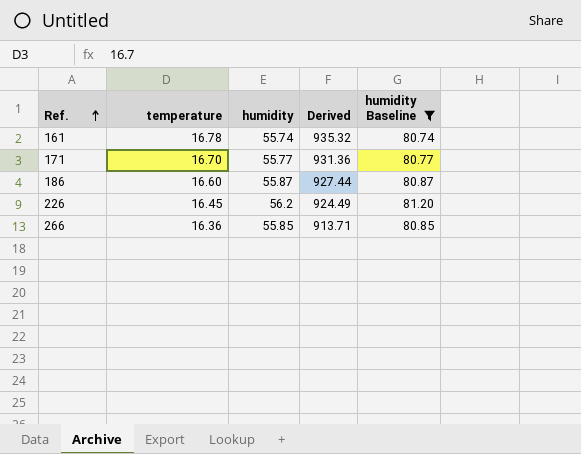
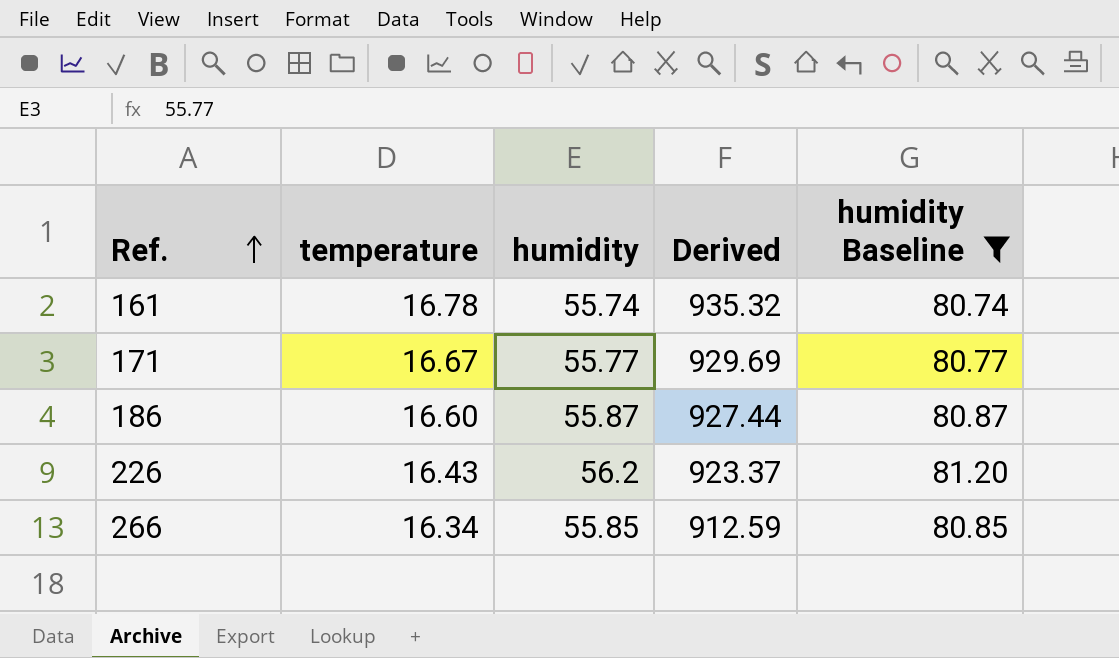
171 | temperature: 16.70 -> 16.67
171 | Derived: 931.36 -> 929.69
226 | temperature: 16.45 -> 16.43
226 | Derived: 924.49 -> 923.37
266 | temperature: 16.36 -> 16.34
266 | Derived: 913.71 -> 912.59

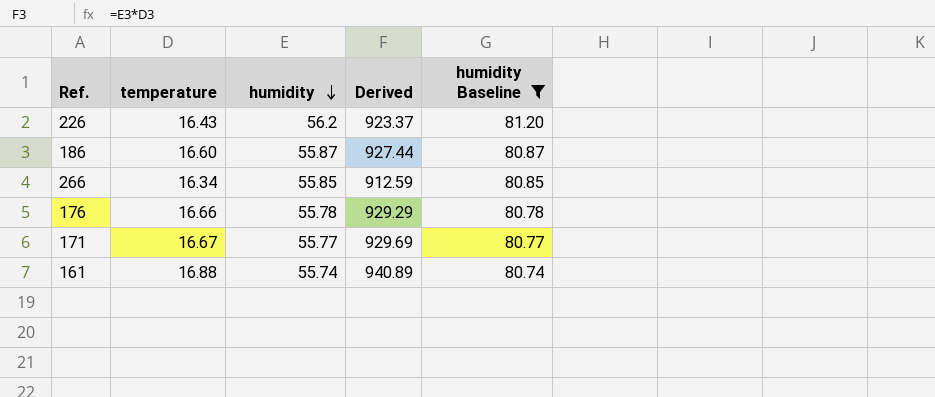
row order: Ref. ascending -> humidity descending
row 176: none -> 16.66 | 55.78 | 929.29 | 80.78
161 | temperature: 16.78 -> 16.88
161 | Derived: 935.32 -> 940.89

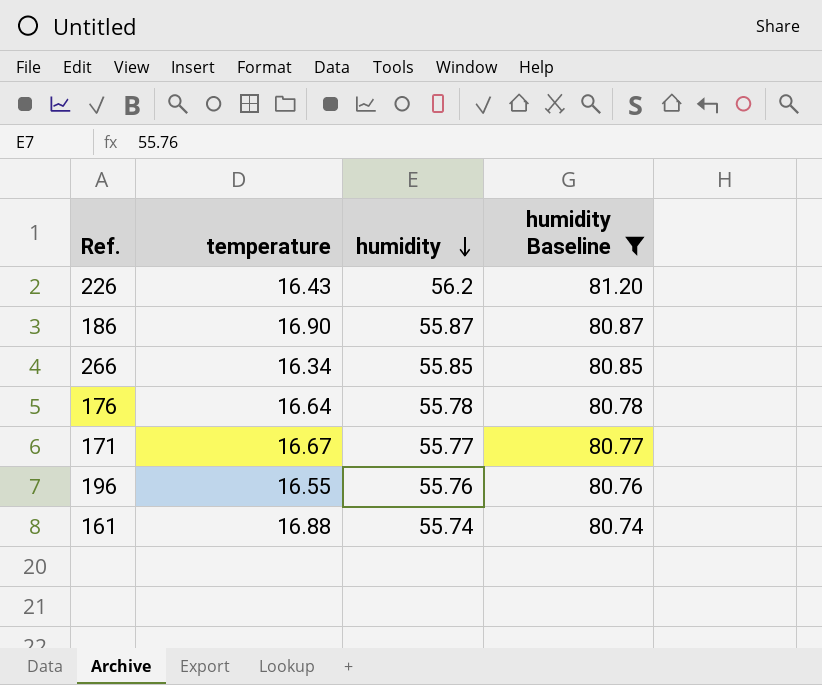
column Derived | formula: [temperature] * [humidity] -> none
186 | temperature: 16.60 -> 16.90
176 | temperature: 16.66 -> 16.64
row 196: none -> 16.55 | 55.76 | 80.76

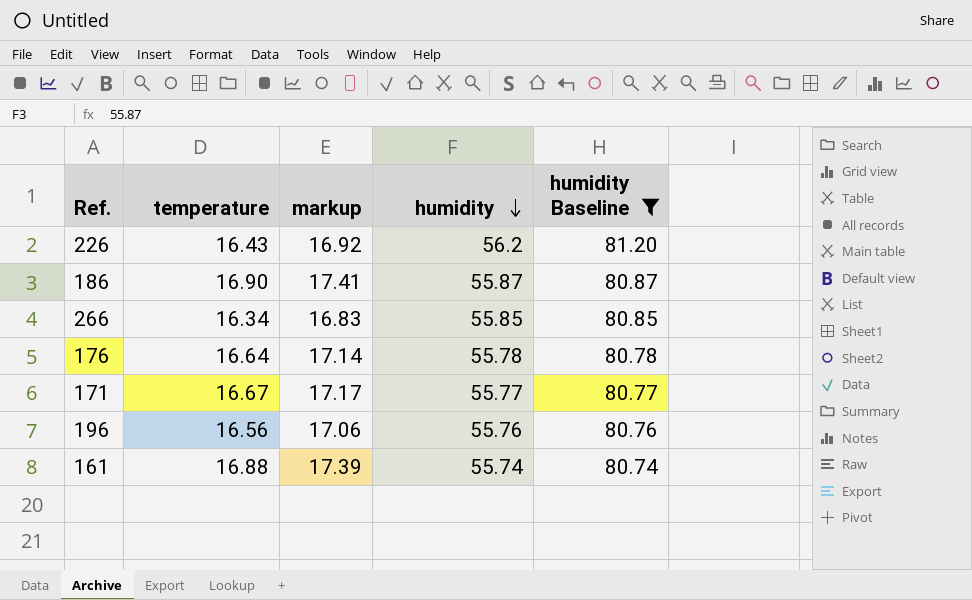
column markup | formula: none -> [temperature] * 1.03
196 | temperature: 16.55 -> 16.56

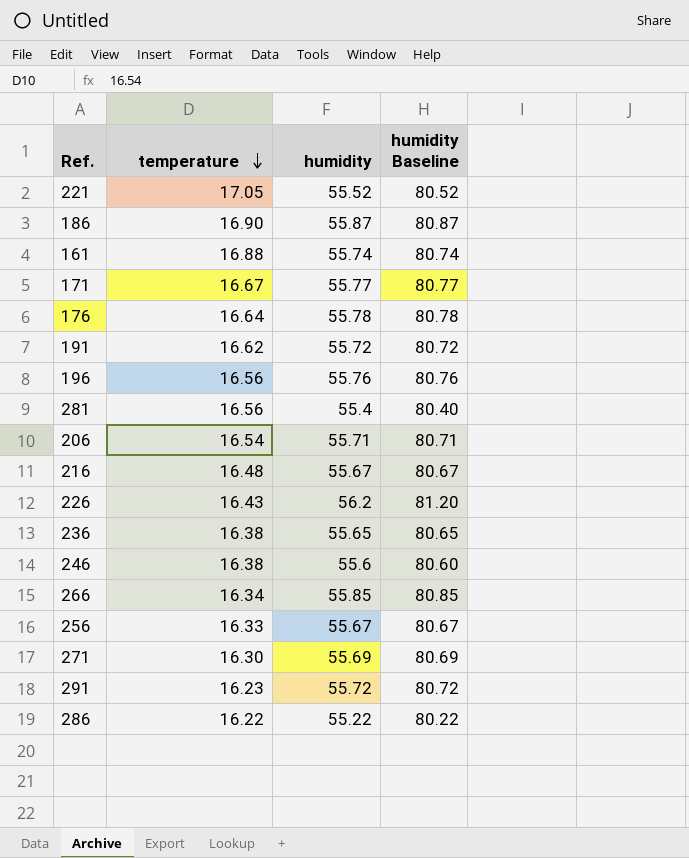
filter: humidity Baseline >= 80.74 -> none
row order: humidity descending -> temperature descending
column markup | formula: [temperature] * 1.03 -> none

